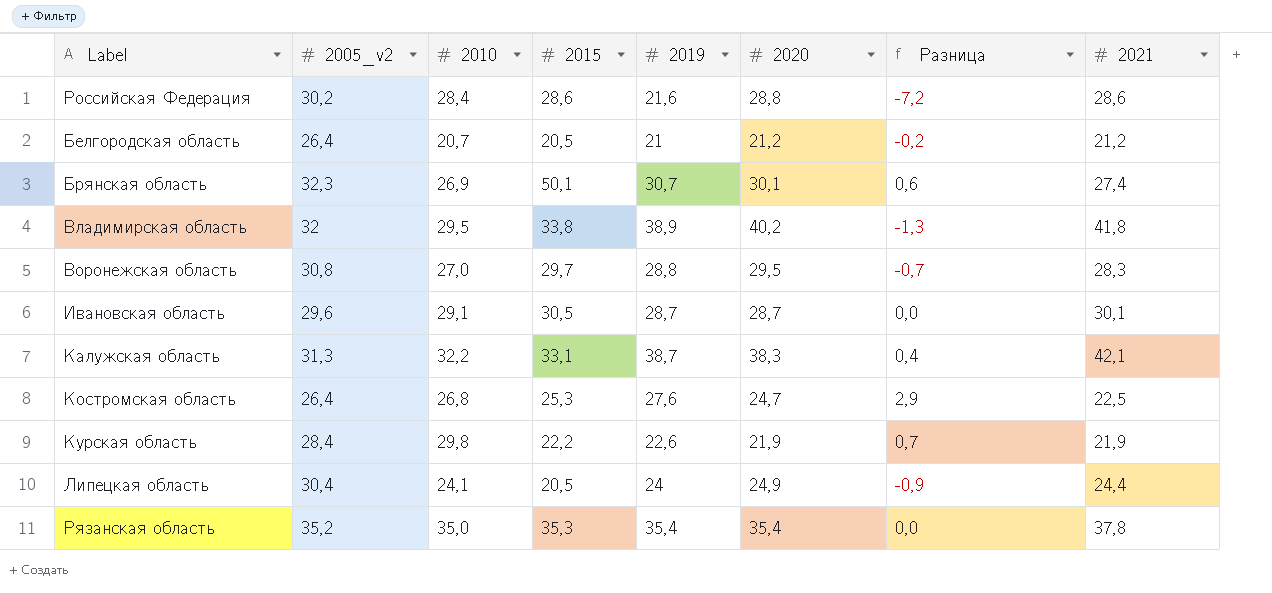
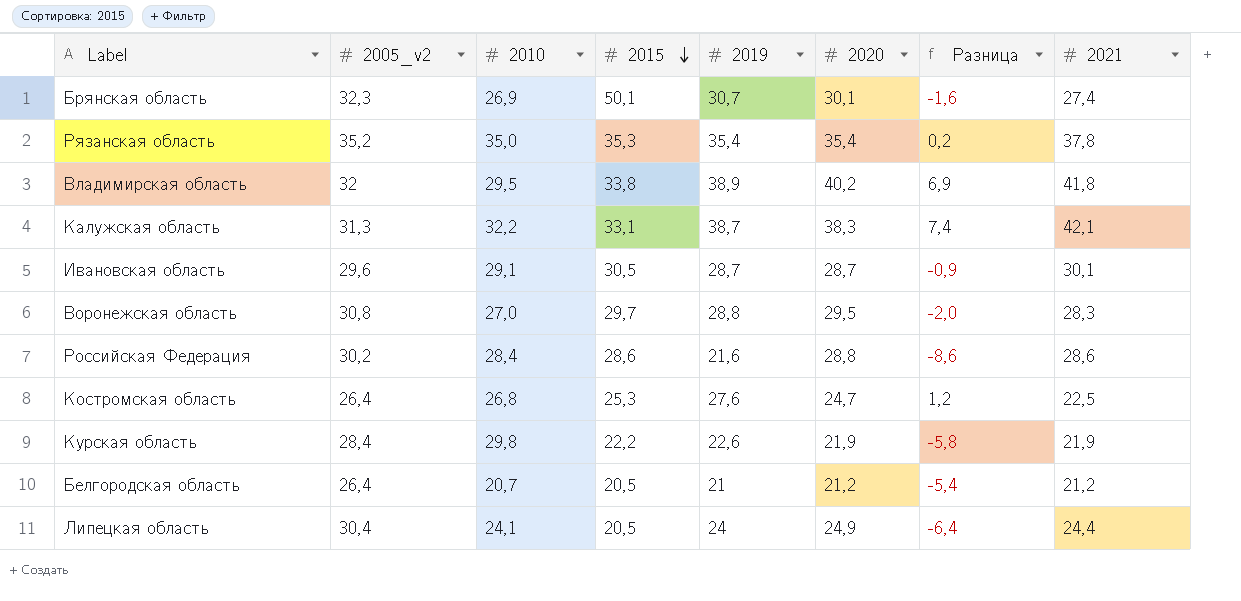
row order: none -> 2015 descending
column Разница | formula: [2019] - [2020] -> [2019] - [2005_v2]

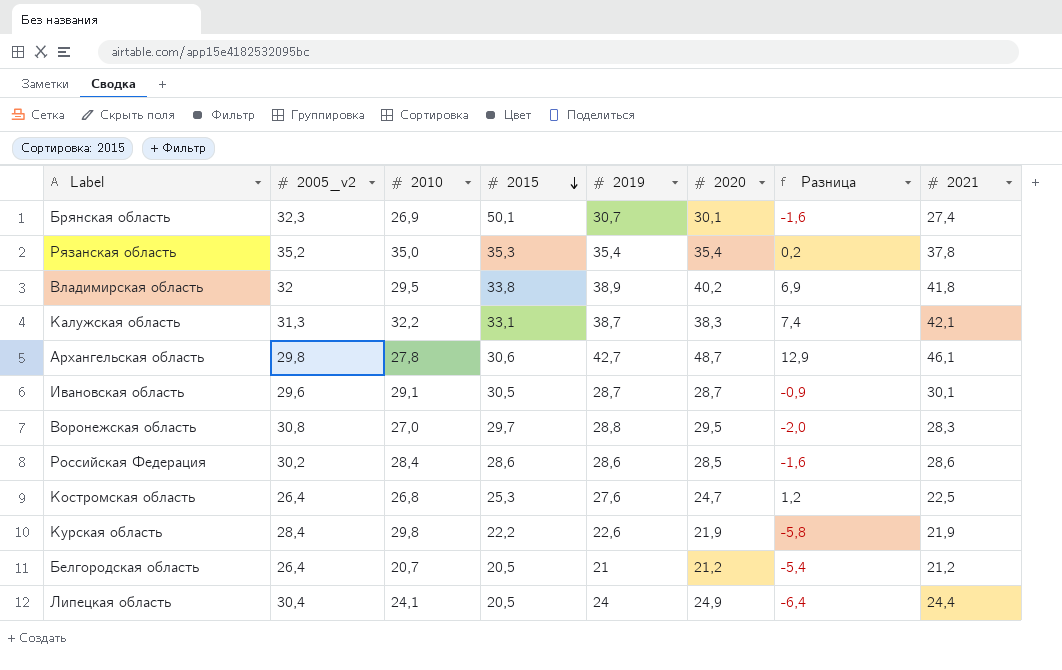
row Архангельская область: none -> 29,8 | 27,8 | 30,6 | 42,7 | 48,7 | 12,9 | 46,1
Российская Федерация | 2019: 21,6 -> 28,6
Российская Федерация | 2020: 28,8 -> 28,5
Российская Федерация | Разница: -8,6 -> -1,6

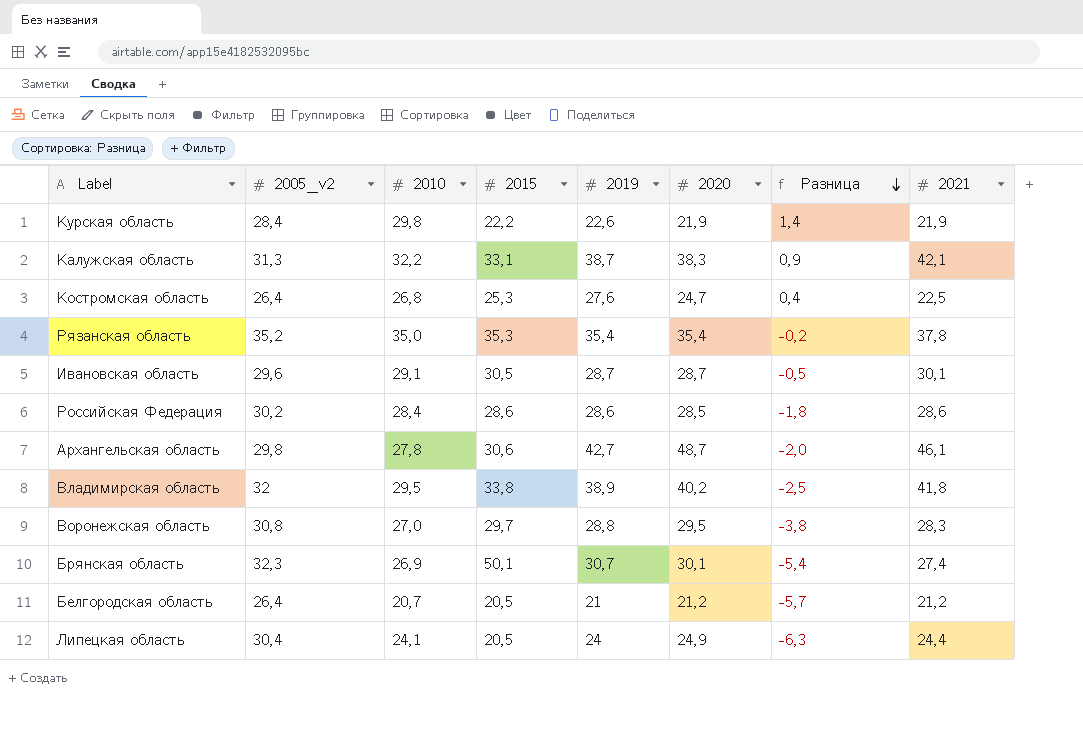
row order: 2015 descending -> Разница descending
column Разница | formula: [2019] - [2005_v2] -> [2010] - [2005_v2]

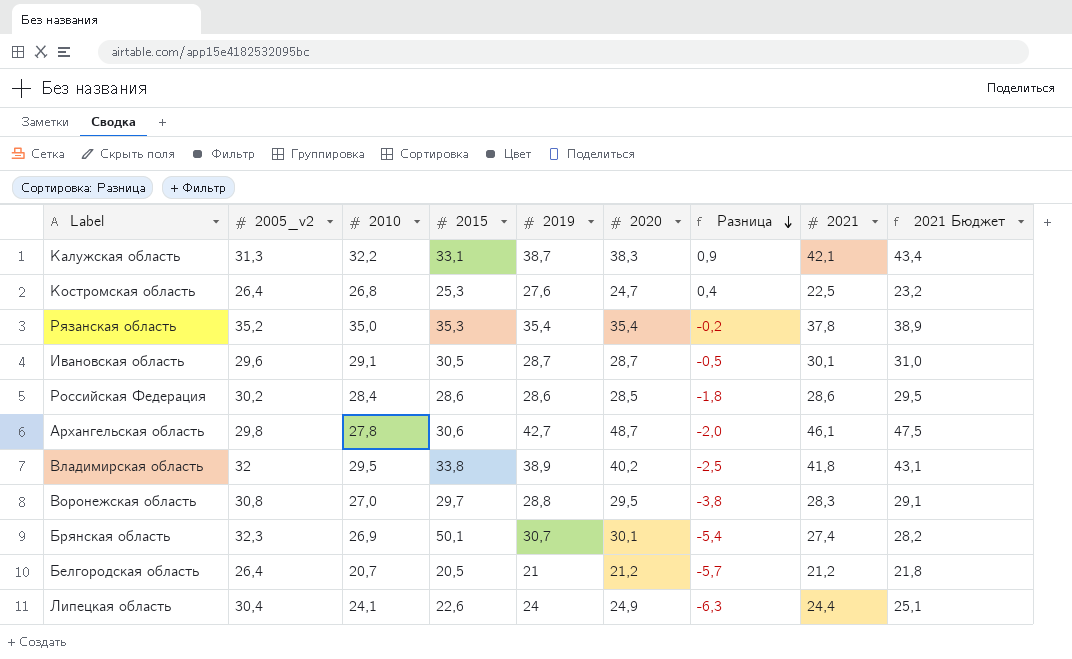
column 2021 Бюджет | formula: none -> [2021] * 1,03
row Курская область: 28,4 | 29,8 | 22,2 | 22,6 | 21,9 | 1,4 | 21,9 -> none
Липецкая область | 2015: 20,5 -> 22,6

